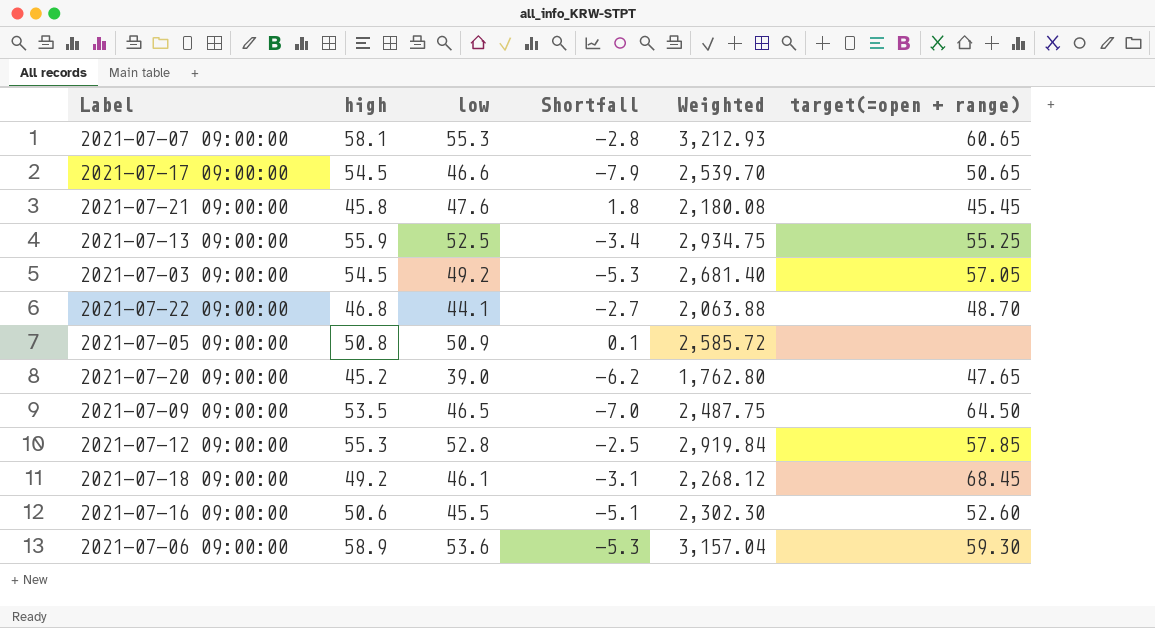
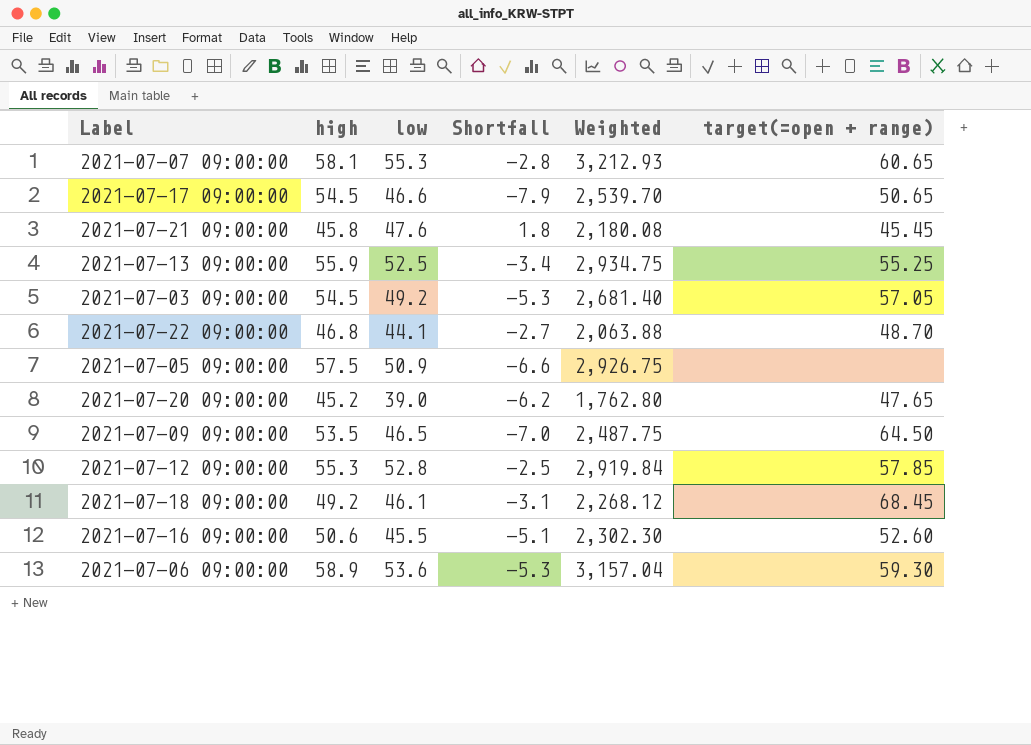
2021-07-05 09:00:00 | high: 50.8 -> 57.5
2021-07-05 09:00:00 | Shortfall: 0.1 -> -6.6
2021-07-05 09:00:00 | Weighted: 2,585.72 -> 2,926.75

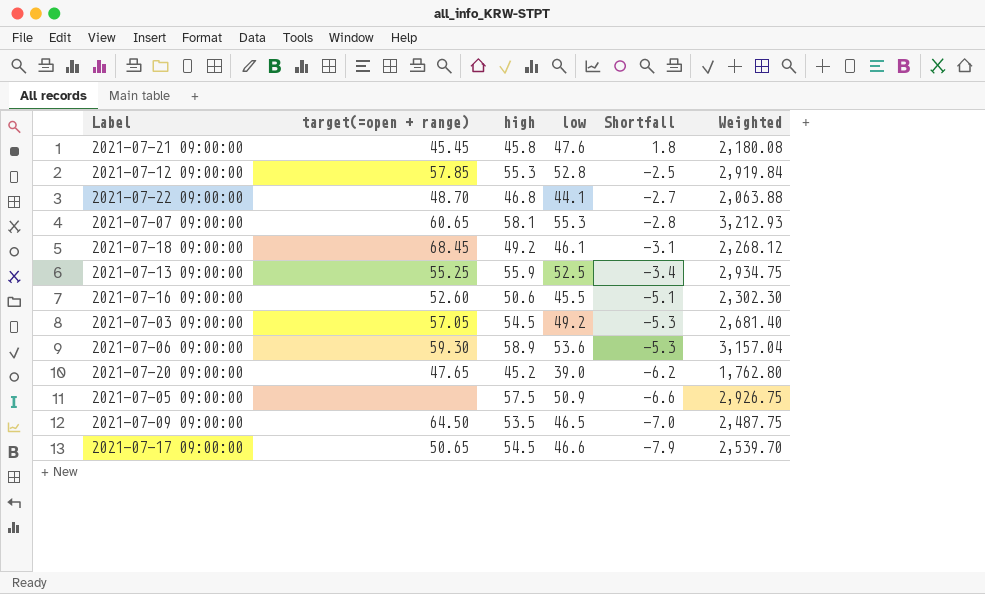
row order: none -> Shortfall descending
column target(=open + range) | position: 6 -> 2

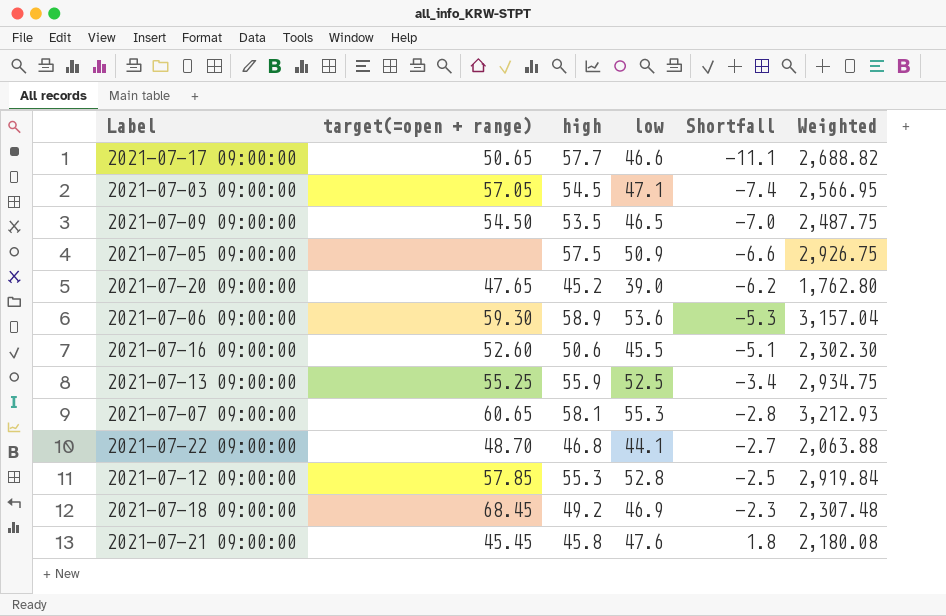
row order: Shortfall descending -> Shortfall ascending
2021-07-17 09:00:00 | high: 54.5 -> 57.7
2021-07-17 09:00:00 | Shortfall: -7.9 -> -11.1
2021-07-17 09:00:00 | Weighted: 2,539.70 -> 2,688.82
2021-07-03 09:00:00 | low: 49.2 -> 47.1
2021-07-03 09:00:00 | Shortfall: -5.3 -> -7.4
2021-07-03 09:00:00 | Weighted: 2,681.40 -> 2,566.95
2021-07-09 09:00:00 | target(=open + range): 64.50 -> 54.50
2021-07-18 09:00:00 | low: 46.1 -> 46.9
2021-07-18 09:00:00 | Shortfall: -3.1 -> -2.3
2021-07-18 09:00:00 | Weighted: 2,268.12 -> 2,307.48

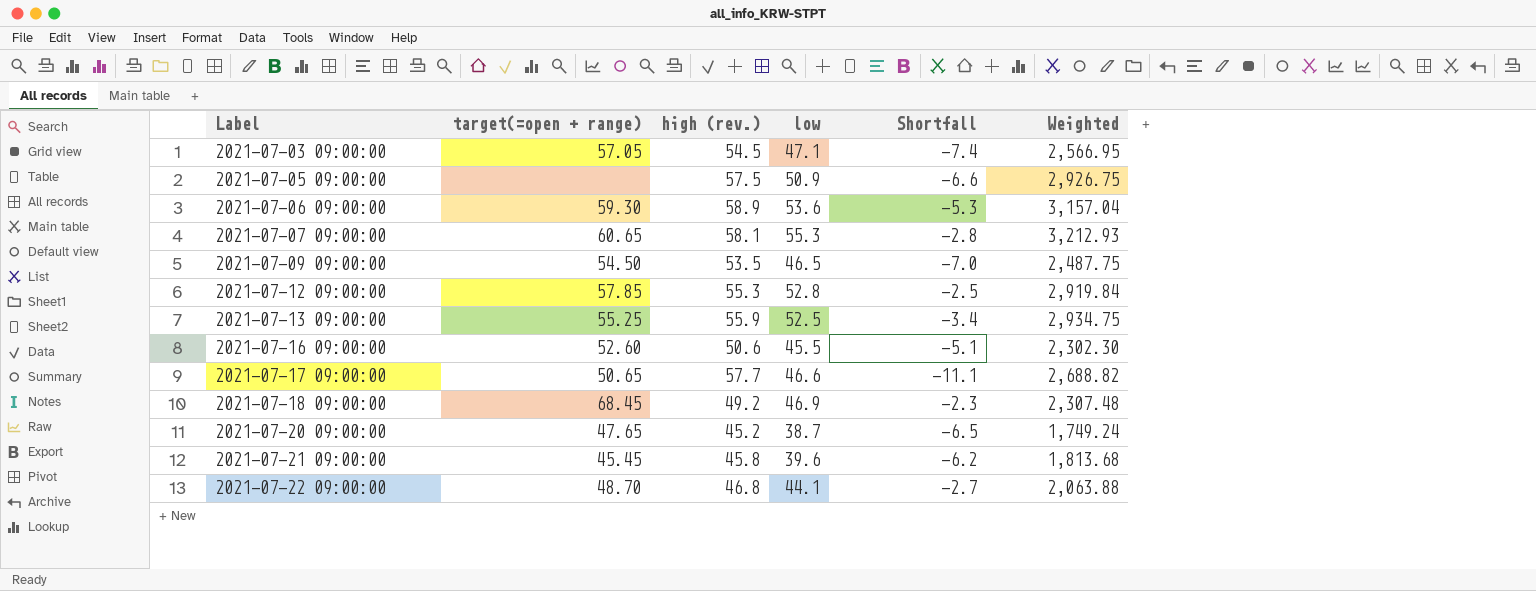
row order: Shortfall ascending -> Label ascending
column name: high -> high (rev.)
2021-07-20 09:00:00 | low: 39.0 -> 38.7
2021-07-20 09:00:00 | Shortfall: -6.2 -> -6.5
2021-07-20 09:00:00 | Weighted: 1,762.80 -> 1,749.24
2021-07-21 09:00:00 | low: 47.6 -> 39.6
2021-07-21 09:00:00 | Shortfall: 1.8 -> -6.2
2021-07-21 09:00:00 | Weighted: 2,180.08 -> 1,813.68

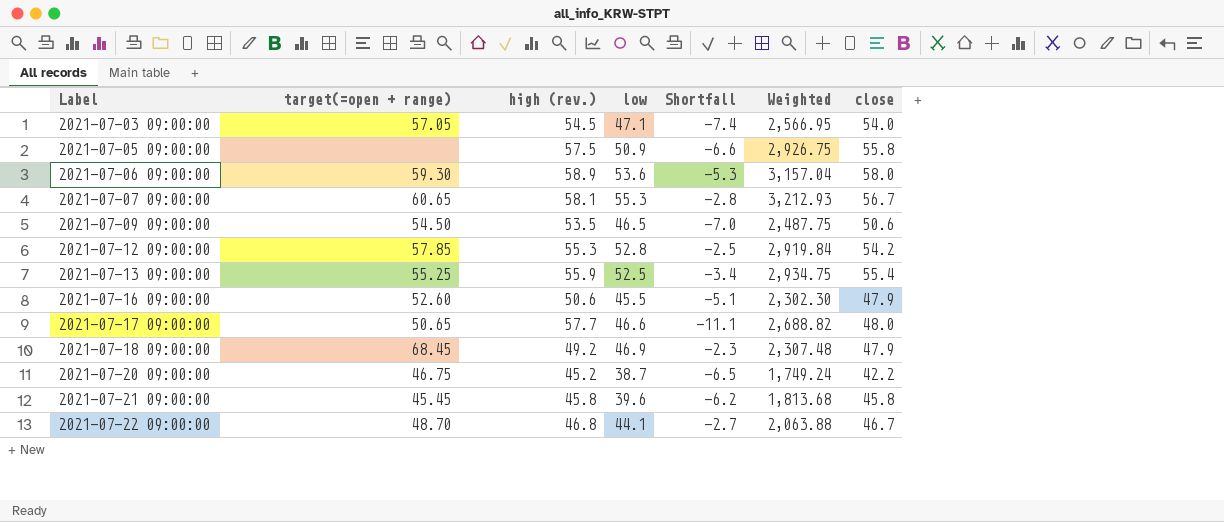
column close | position: none -> 7
2021-07-20 09:00:00 | target(=open + range): 47.65 -> 46.75

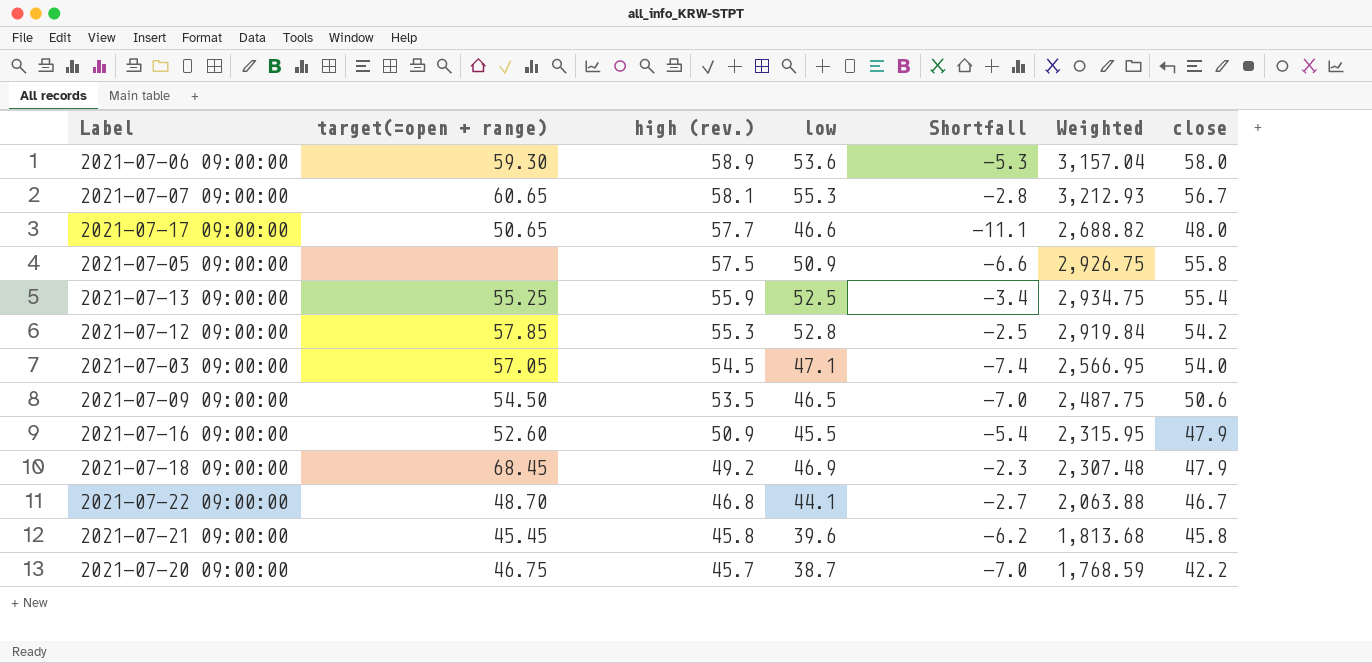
row order: Label ascending -> high (rev.) descending
2021-07-16 09:00:00 | high (rev.): 50.6 -> 50.9
2021-07-16 09:00:00 | Shortfall: -5.1 -> -5.4
2021-07-16 09:00:00 | Weighted: 2,302.30 -> 2,315.95
2021-07-20 09:00:00 | high (rev.): 45.2 -> 45.7
2021-07-20 09:00:00 | Shortfall: -6.5 -> -7.0
2021-07-20 09:00:00 | Weighted: 1,749.24 -> 1,768.59

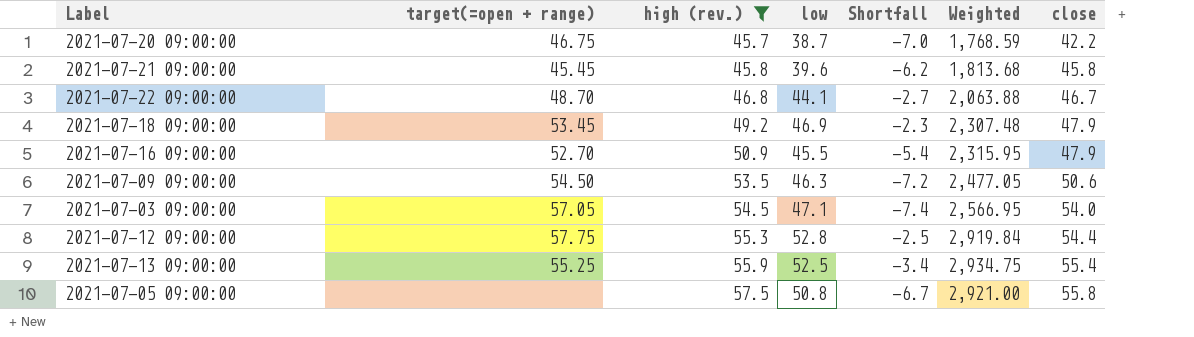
filter: none -> high (rev.) <= 57.5
row order: high (rev.) descending -> high (rev.) ascending
2021-07-18 09:00:00 | target(=open + range): 68.45 -> 53.45
2021-07-16 09:00:00 | target(=open + range): 52.60 -> 52.70
2021-07-09 09:00:00 | low: 46.5 -> 46.3
2021-07-09 09:00:00 | Shortfall: -7.0 -> -7.2
2021-07-09 09:00:00 | Weighted: 2,487.75 -> 2,477.05
2021-07-12 09:00:00 | target(=open + range): 57.85 -> 57.75
2021-07-12 09:00:00 | close: 54.2 -> 54.4
2021-07-05 09:00:00 | low: 50.9 -> 50.8
2021-07-05 09:00:00 | Shortfall: -6.6 -> -6.7
2021-07-05 09:00:00 | Weighted: 2,926.75 -> 2,921.00

